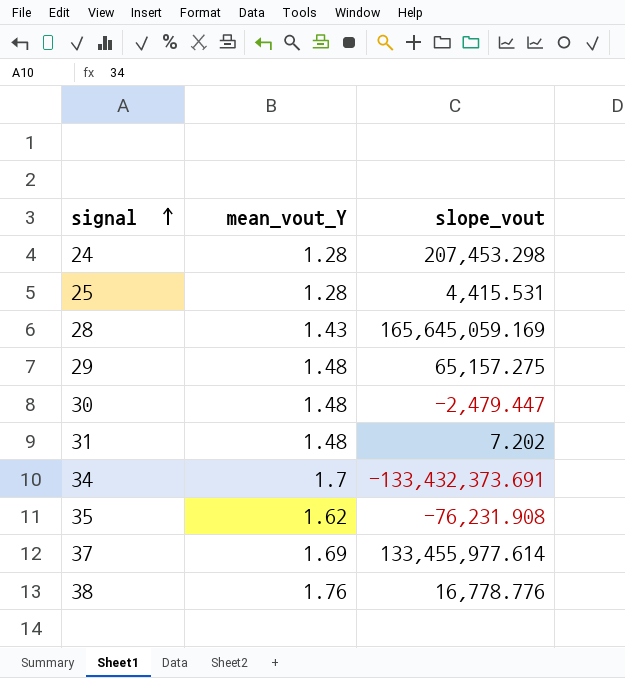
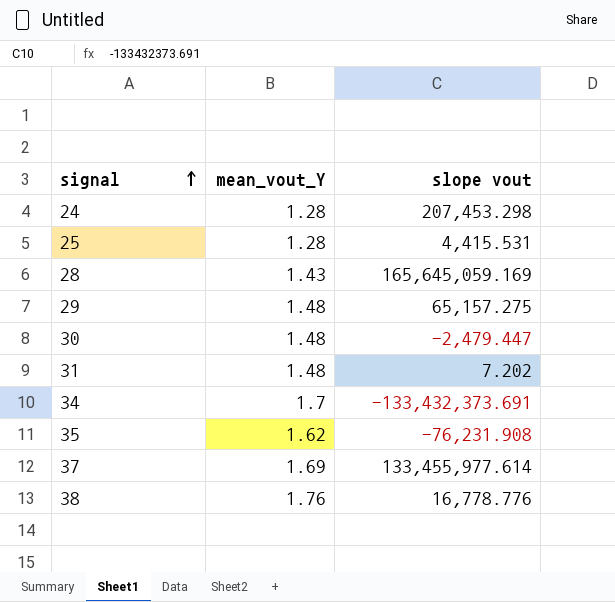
column name: slope_vout -> slope vout

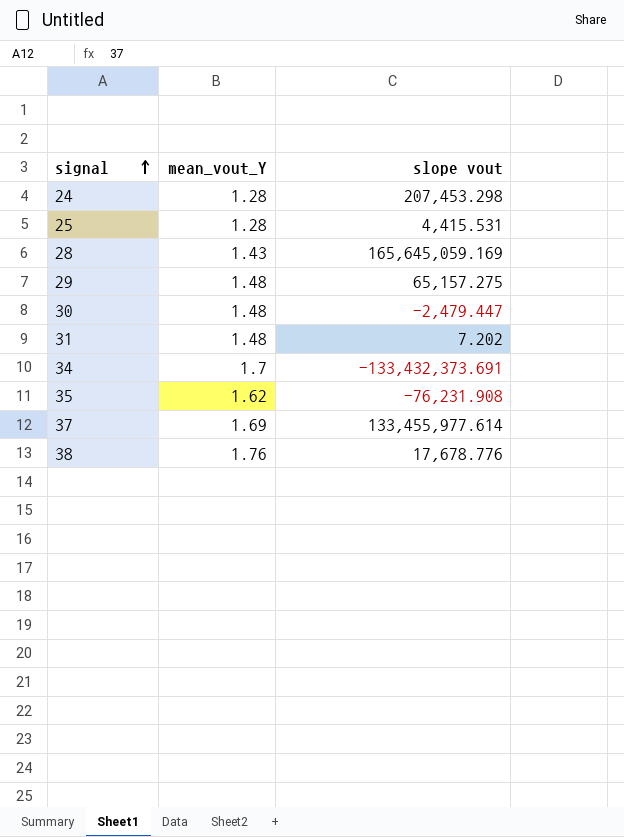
38 | slope vout: 16,778.776 -> 17,678.776

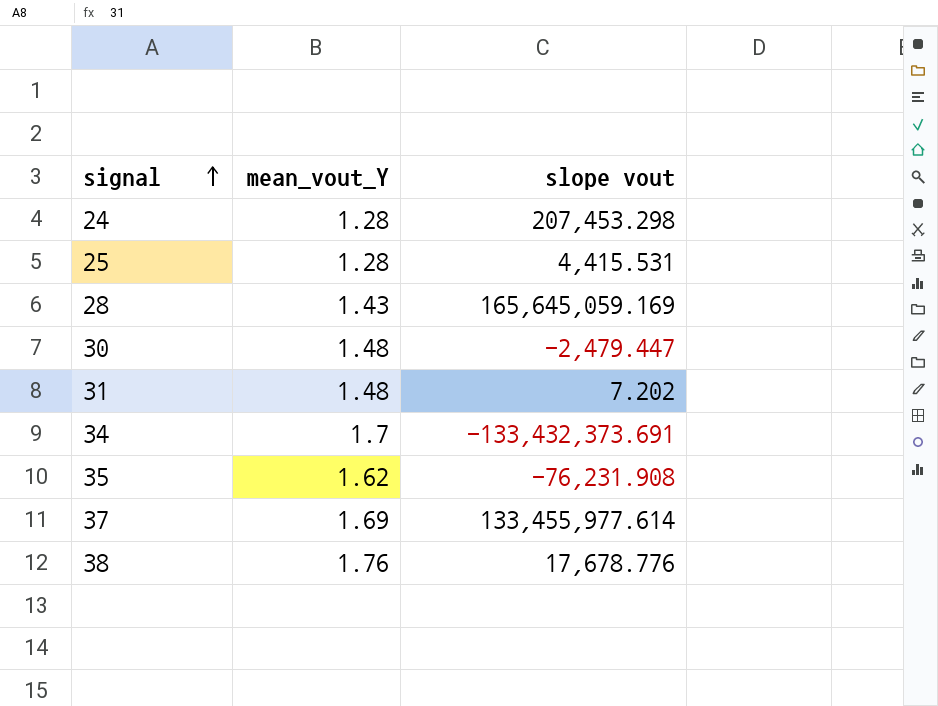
row 29: 1.48 | 65,157.275 -> none

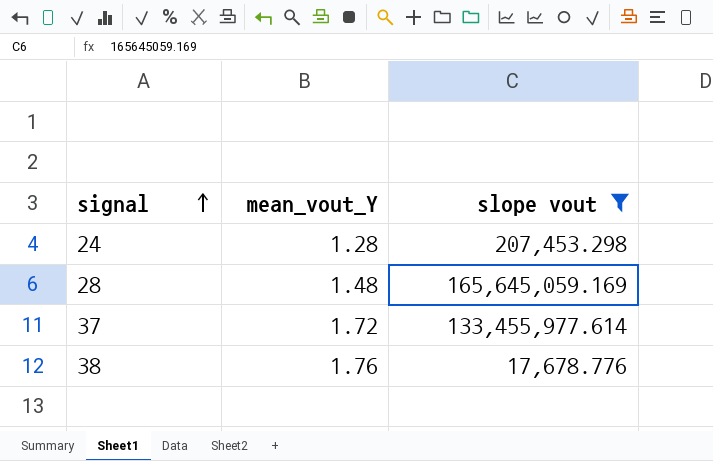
filter: none -> slope vout >= 17,678.776
28 | mean_vout_Y: 1.43 -> 1.48
37 | mean_vout_Y: 1.69 -> 1.72

